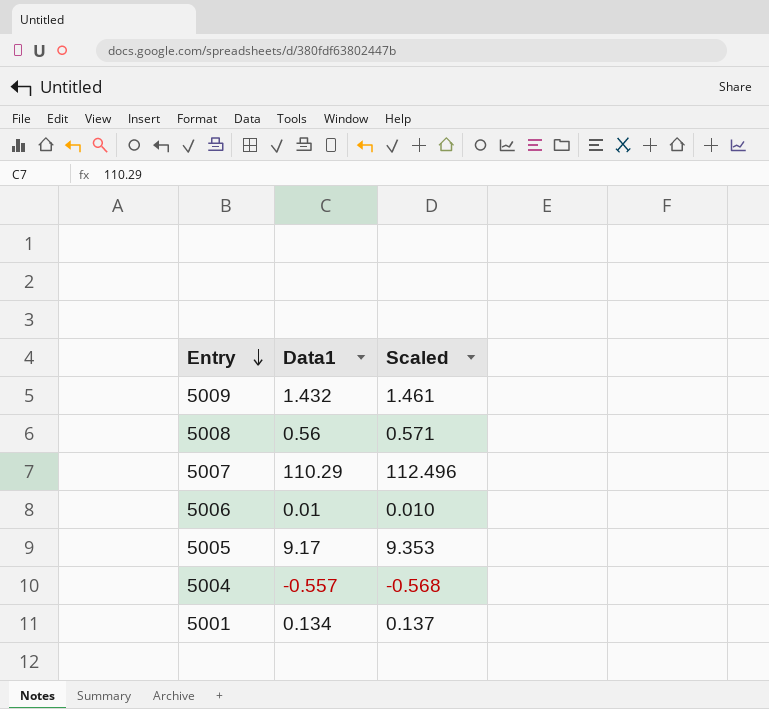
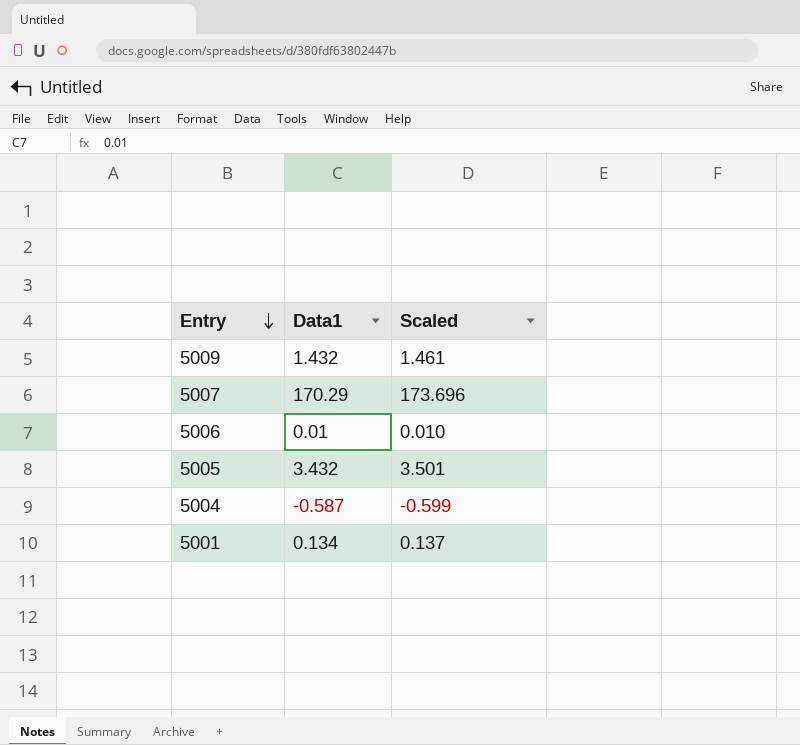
row 5008: 0.56 | 0.571 -> none
5007 | Data1: 110.29 -> 170.29
5007 | Scaled: 112.496 -> 173.696
5005 | Data1: 9.17 -> 3.432
5005 | Scaled: 9.353 -> 3.501
5004 | Data1: -0.557 -> -0.587
5004 | Scaled: -0.568 -> -0.599

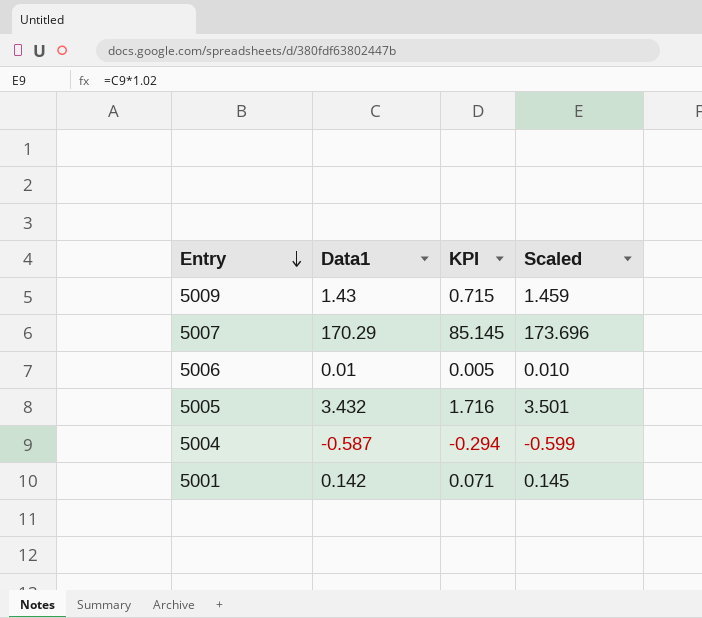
column KPI | formula: none -> [Data1] * 0.5
5009 | Data1: 1.432 -> 1.43
5009 | Scaled: 1.461 -> 1.459
5001 | Data1: 0.134 -> 0.142
5001 | Scaled: 0.137 -> 0.145

